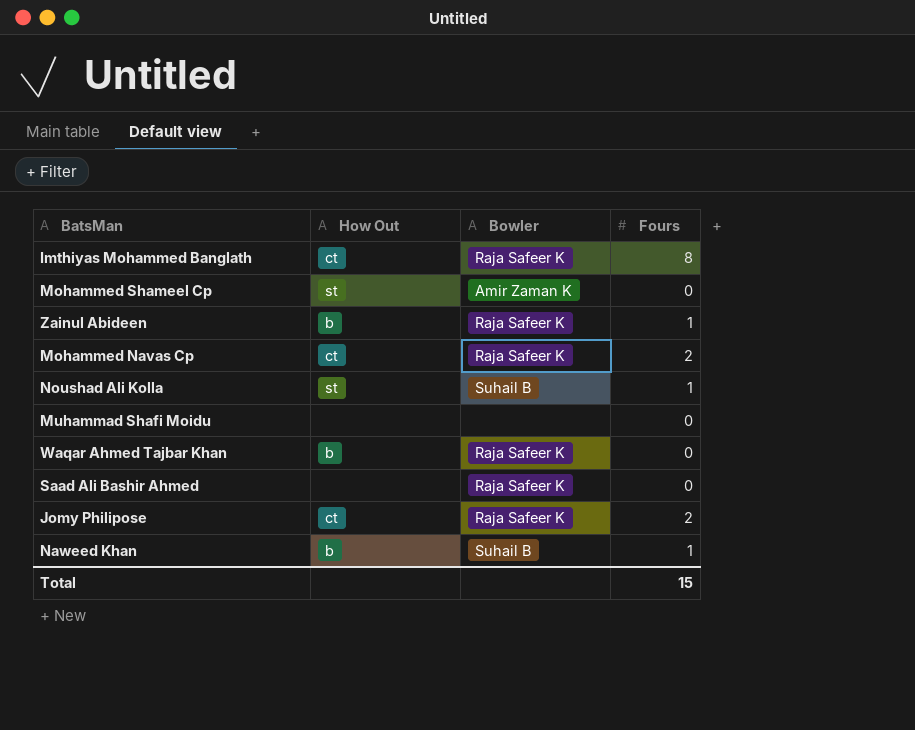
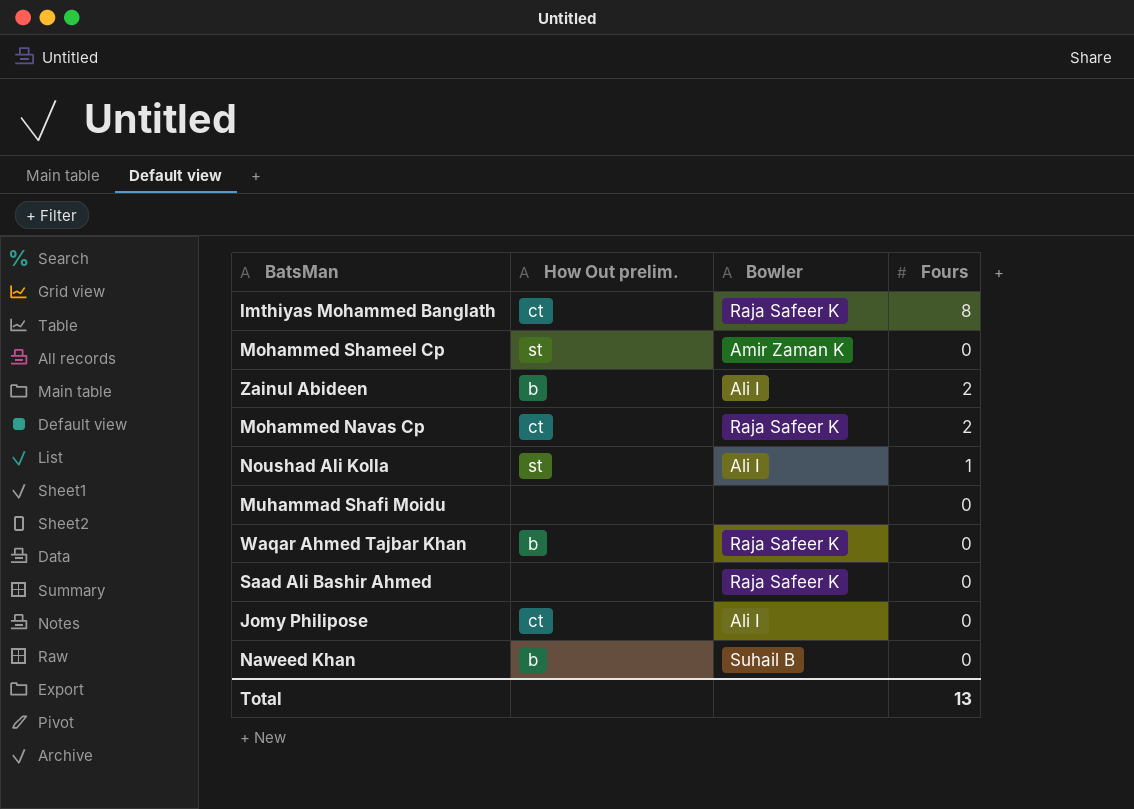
column name: How Out -> How Out prelim.
Zainul Abideen | Bowler: Raja Safeer K -> Ali I
Zainul Abideen | Fours: 1 -> 2
Noushad Ali Kolla | Bowler: Suhail B -> Ali I
Jomy Philipose | Bowler: Raja Safeer K -> Ali I
Jomy Philipose | Fours: 2 -> 0
Naweed Khan | Fours: 1 -> 0
Total | Fours: 15 -> 13

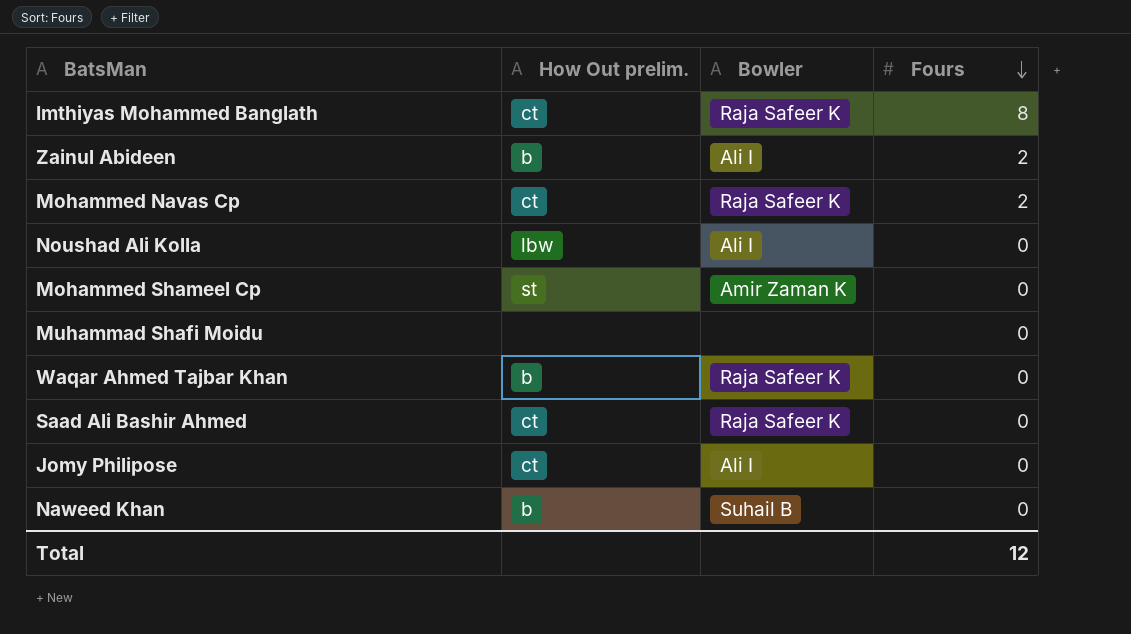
row order: none -> Fours descending
Noushad Ali Kolla | How Out prelim.: st -> lbw
Noushad Ali Kolla | Fours: 1 -> 0
Saad Ali Bashir Ahmed | How Out prelim.: none -> ct
Total | Fours: 13 -> 12

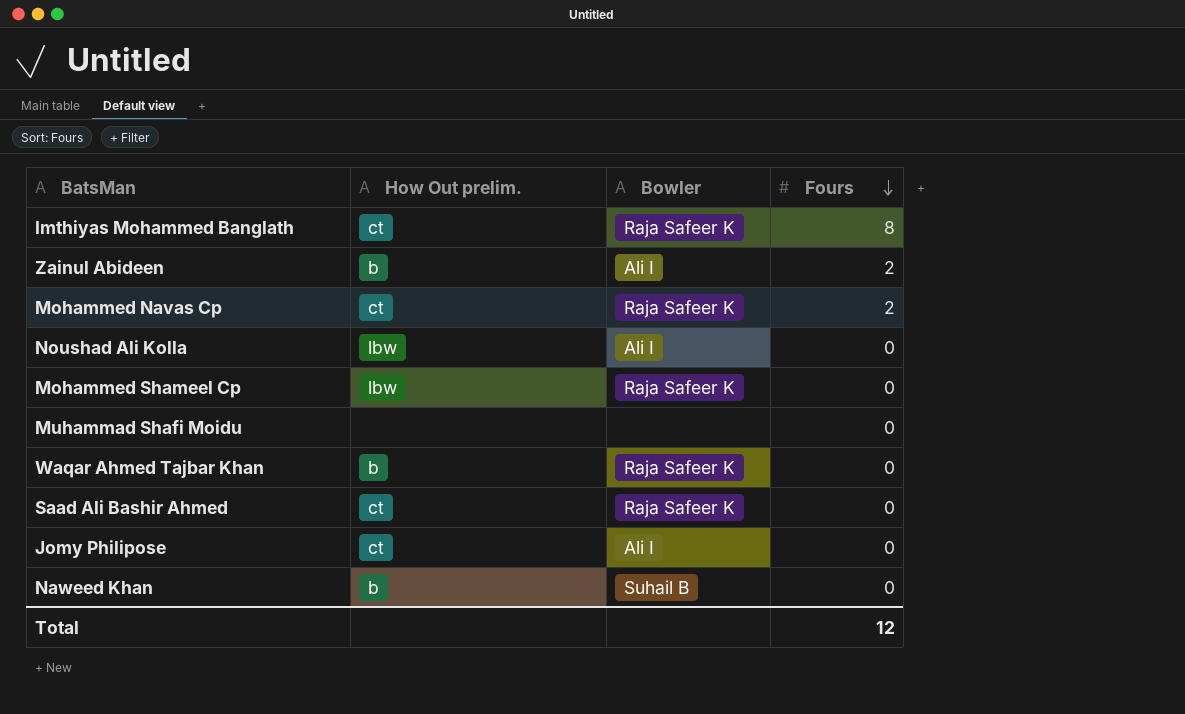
Mohammed Shameel Cp | How Out prelim.: st -> lbw
Mohammed Shameel Cp | Bowler: Amir Zaman K -> Raja Safeer K

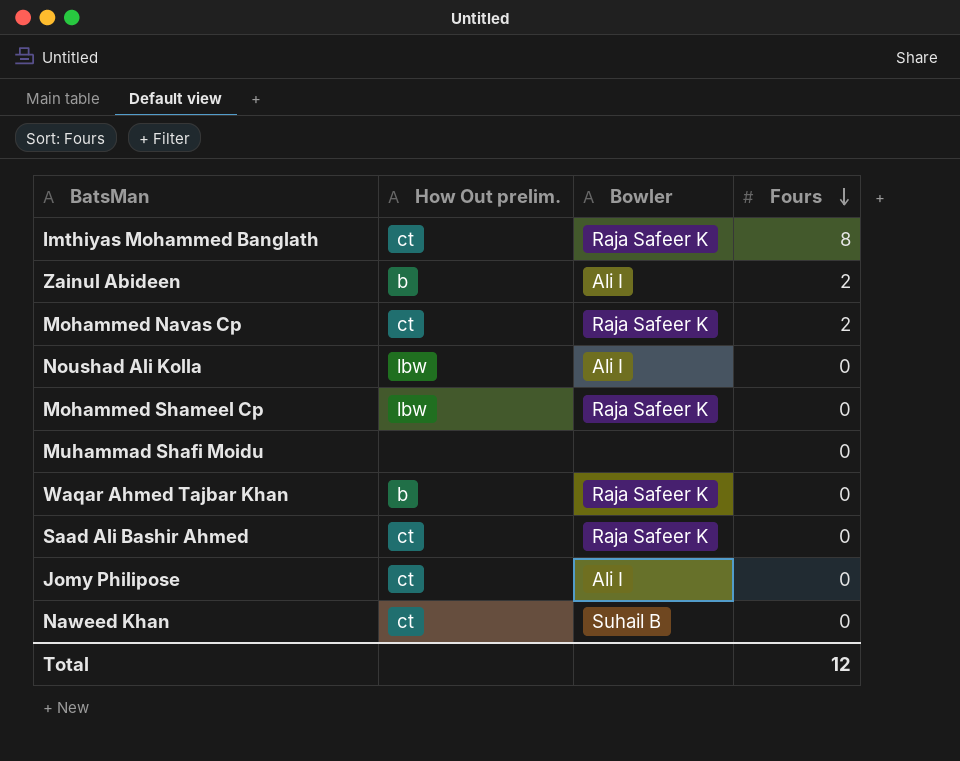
Naweed Khan | How Out prelim.: b -> ct

